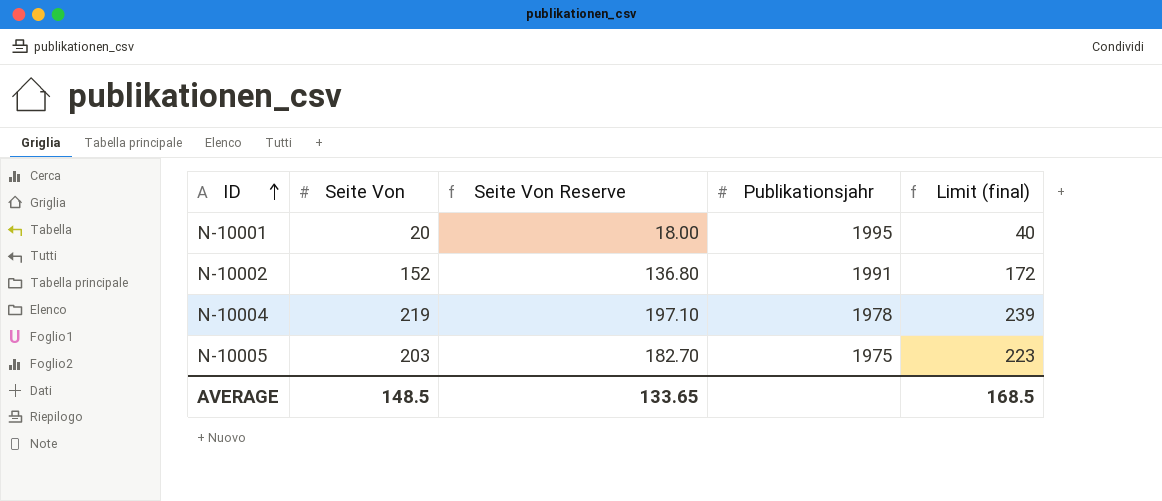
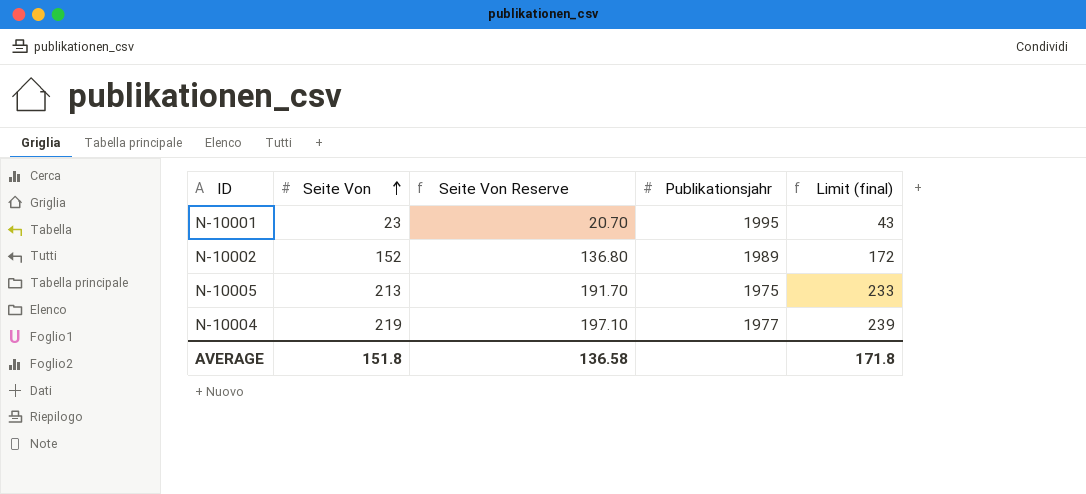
row order: ID ascending -> Seite Von ascending
N-10001 | Seite Von: 20 -> 23
N-10001 | Seite Von Reserve: 18.00 -> 20.70
N-10001 | Limit (final): 40 -> 43
N-10002 | Publikationsjahr: 1991 -> 1989
N-10005 | Seite Von: 203 -> 213
N-10005 | Seite Von Reserve: 182.70 -> 191.70
N-10005 | Limit (final): 223 -> 233
N-10004 | Publikationsjahr: 1978 -> 1977
AVERAGE | Seite Von: 148.5 -> 151.8
AVERAGE | Seite Von Reserve: 133.65 -> 136.58
AVERAGE | Limit (final): 168.5 -> 171.8

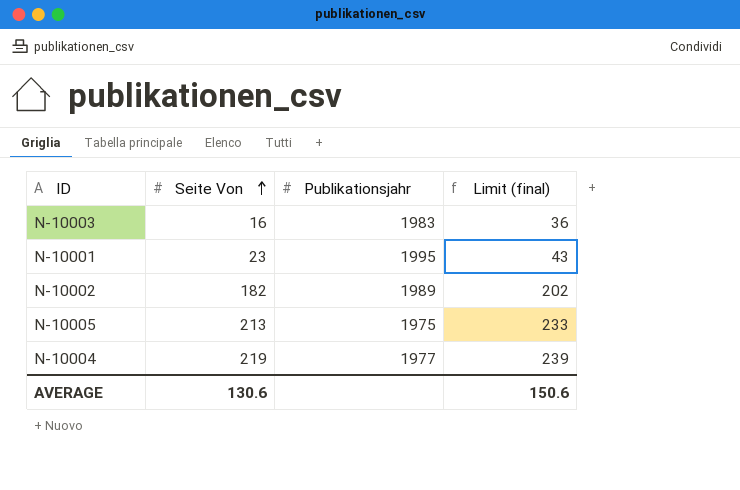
column Seite Von Reserve | formula: [Seite Von] * 0.9 -> none
row N-10003: none -> 16 | 1983 | 36
N-10002 | Seite Von: 152 -> 182
N-10002 | Limit (final): 172 -> 202
AVERAGE | Seite Von: 151.8 -> 130.6
AVERAGE | Limit (final): 171.8 -> 150.6

